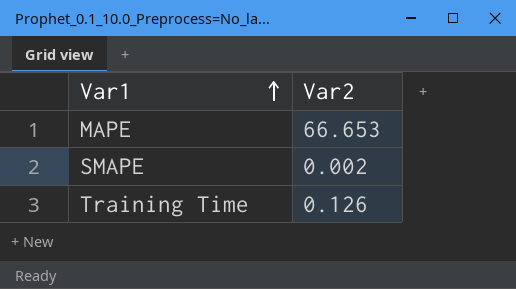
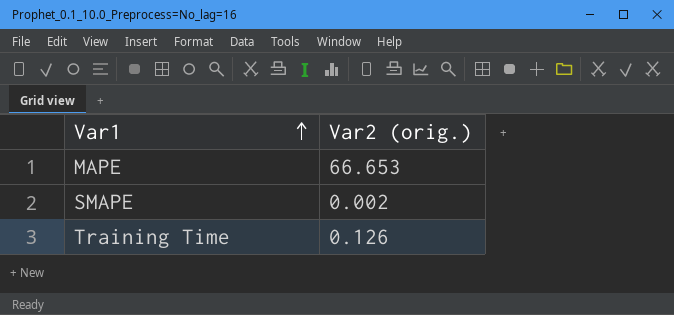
column name: Var2 -> Var2 (orig.)

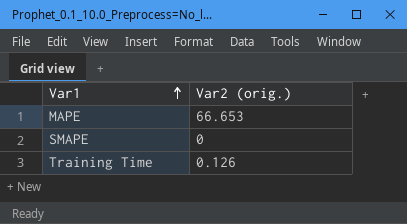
SMAPE | Var2 (orig.): 0.002 -> 0

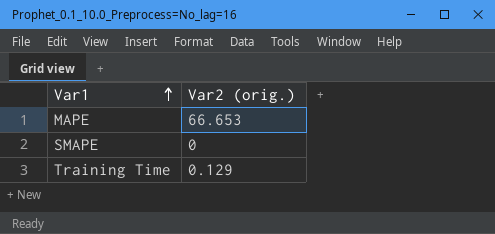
Training Time | Var2 (orig.): 0.126 -> 0.129

